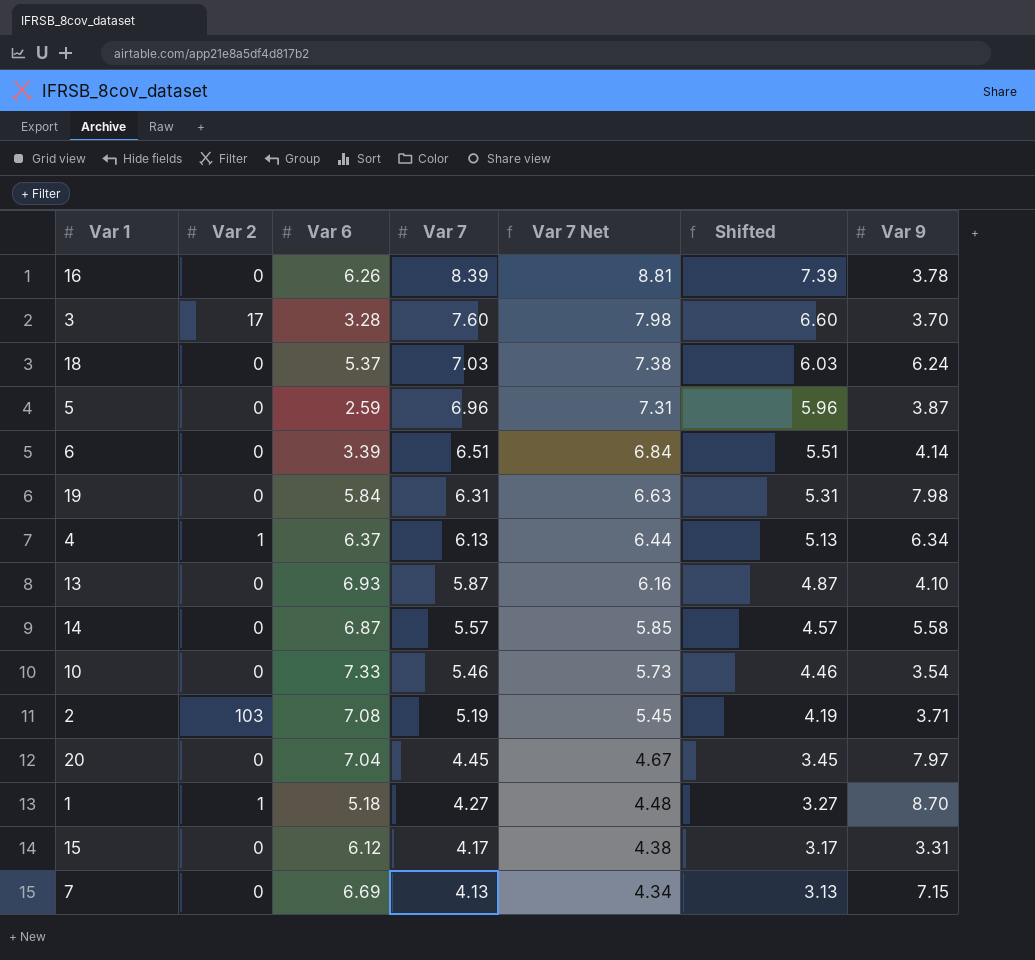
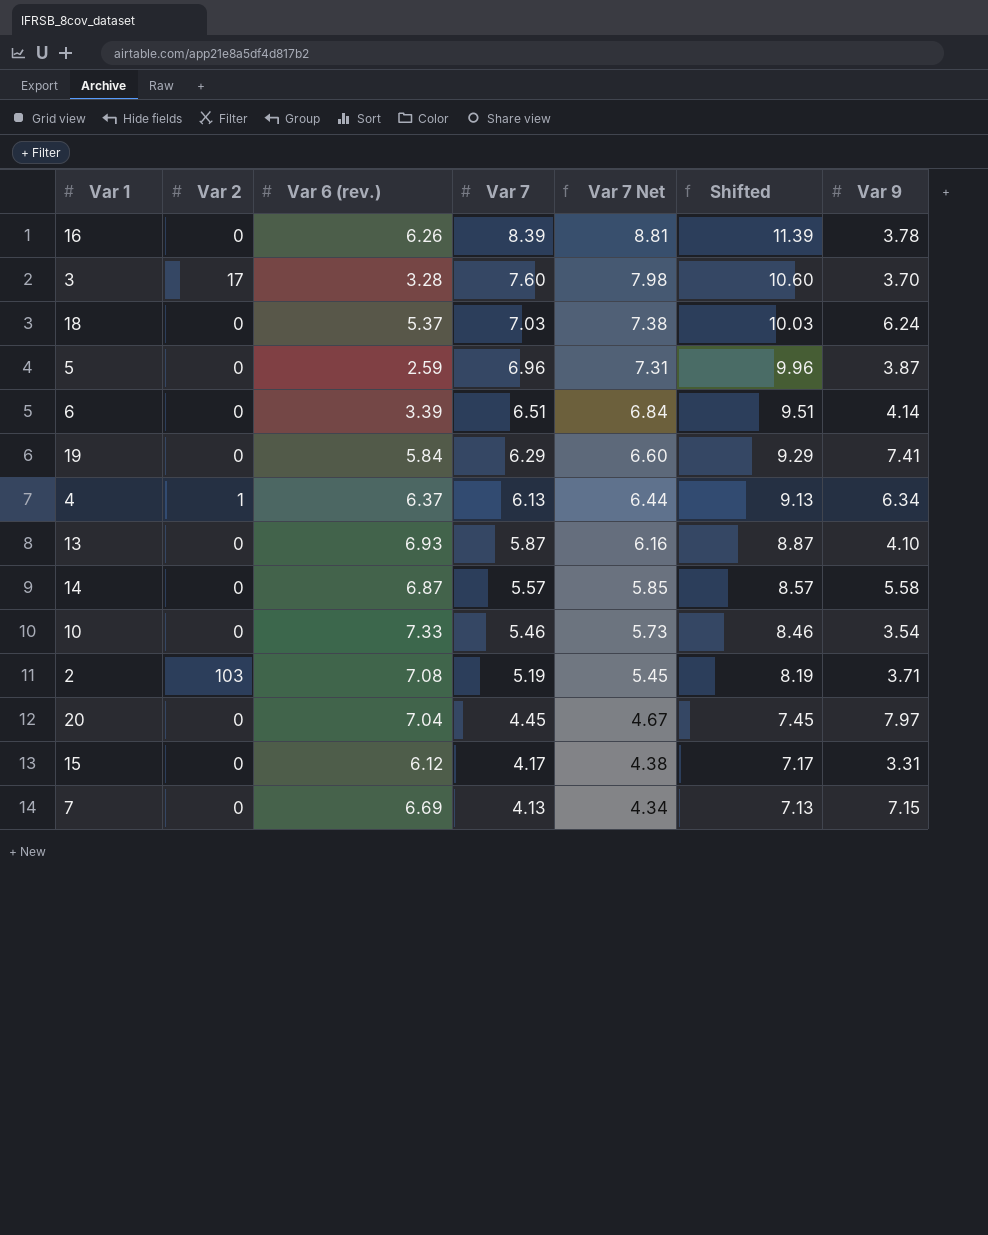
column name: Var 6 -> Var 6 (rev.)
column Shifted | formula: [Var 7] - 1 -> [Var 7] + 3
row 1: 1 | 5.18 | 4.27 | 4.48 | 3.27 | 8.70 -> none
19 | Var 7: 6.31 -> 6.29
19 | Var 7 Net: 6.63 -> 6.60
19 | Var 9: 7.98 -> 7.41

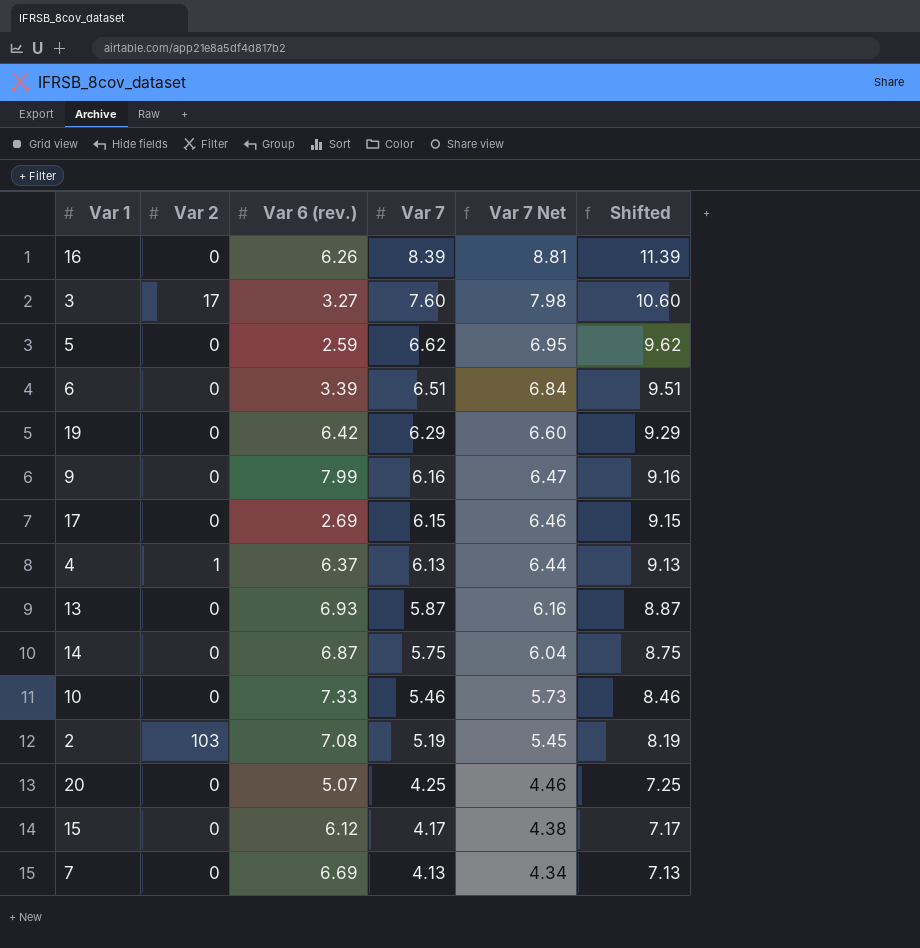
column Var 9 | position: 7 -> none
row 18: 0 | 5.37 | 7.03 | 7.38 | 10.03 | 6.24 -> none
3 | Var 6 (rev.): 3.28 -> 3.27
5 | Var 7: 6.96 -> 6.62
5 | Var 7 Net: 7.31 -> 6.95
5 | Shifted: 9.96 -> 9.62
19 | Var 6 (rev.): 5.84 -> 6.42
row 9: none -> 0 | 7.99 | 6.16 | 6.47 | 9.16
row 17: none -> 0 | 2.69 | 6.15 | 6.46 | 9.15
14 | Var 7: 5.57 -> 5.75
14 | Var 7 Net: 5.85 -> 6.04
14 | Shifted: 8.57 -> 8.75
20 | Var 6 (rev.): 7.04 -> 5.07
20 | Var 7: 4.45 -> 4.25
20 | Var 7 Net: 4.67 -> 4.46
20 | Shifted: 7.45 -> 7.25

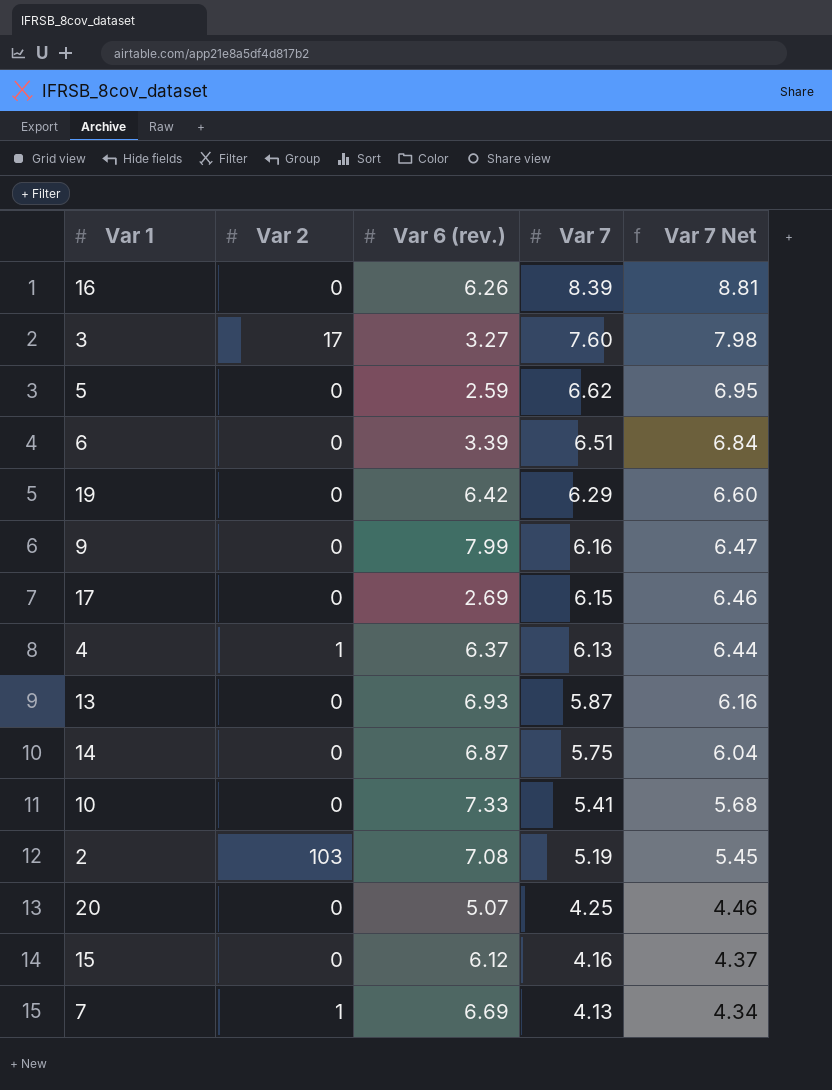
column Shifted | formula: [Var 7] + 3 -> none
10 | Var 7: 5.46 -> 5.41
10 | Var 7 Net: 5.73 -> 5.68
15 | Var 7: 4.17 -> 4.16
15 | Var 7 Net: 4.38 -> 4.37
7 | Var 2: 0 -> 1

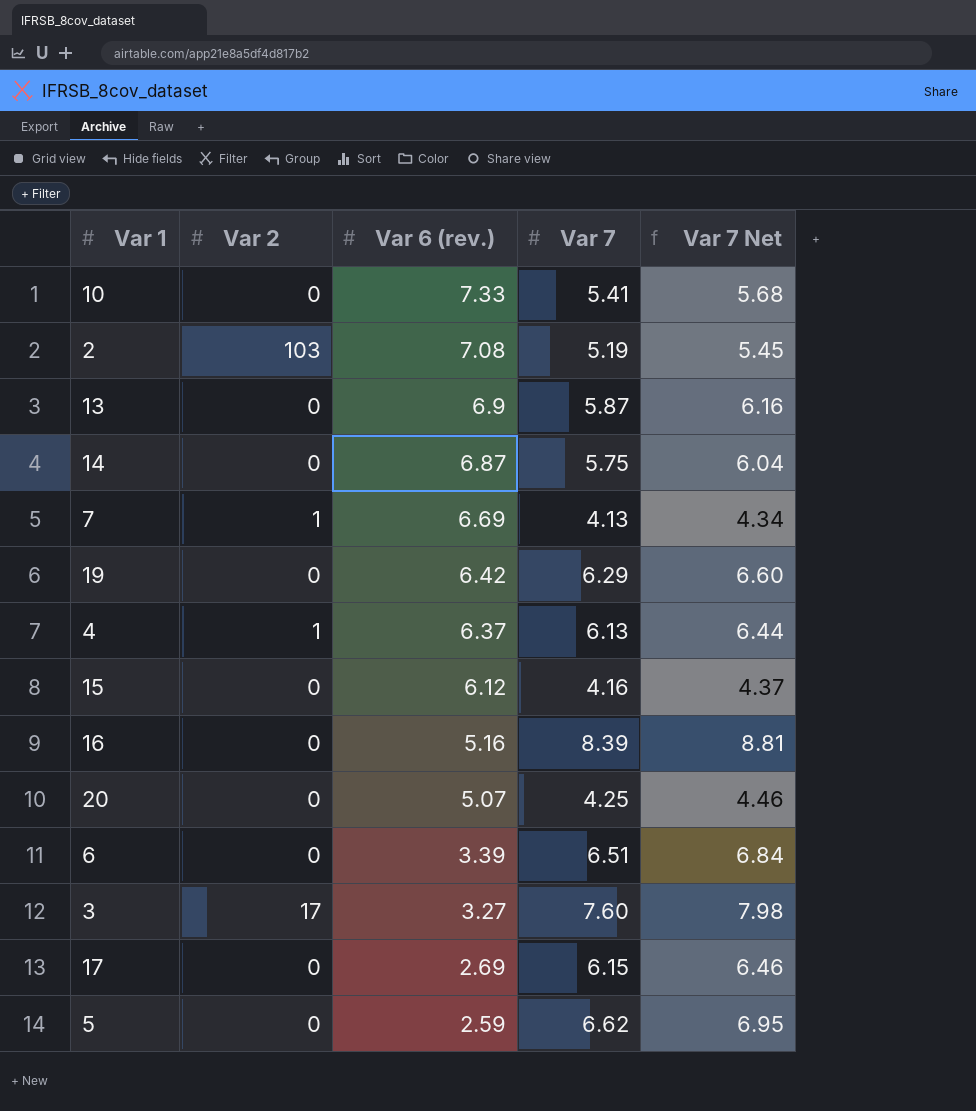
row order: Var 7 descending -> Var 6 (rev.) descending
row 9: 0 | 7.99 | 6.16 | 6.47 -> none
13 | Var 6 (rev.): 6.93 -> 6.9
16 | Var 6 (rev.): 6.26 -> 5.16

